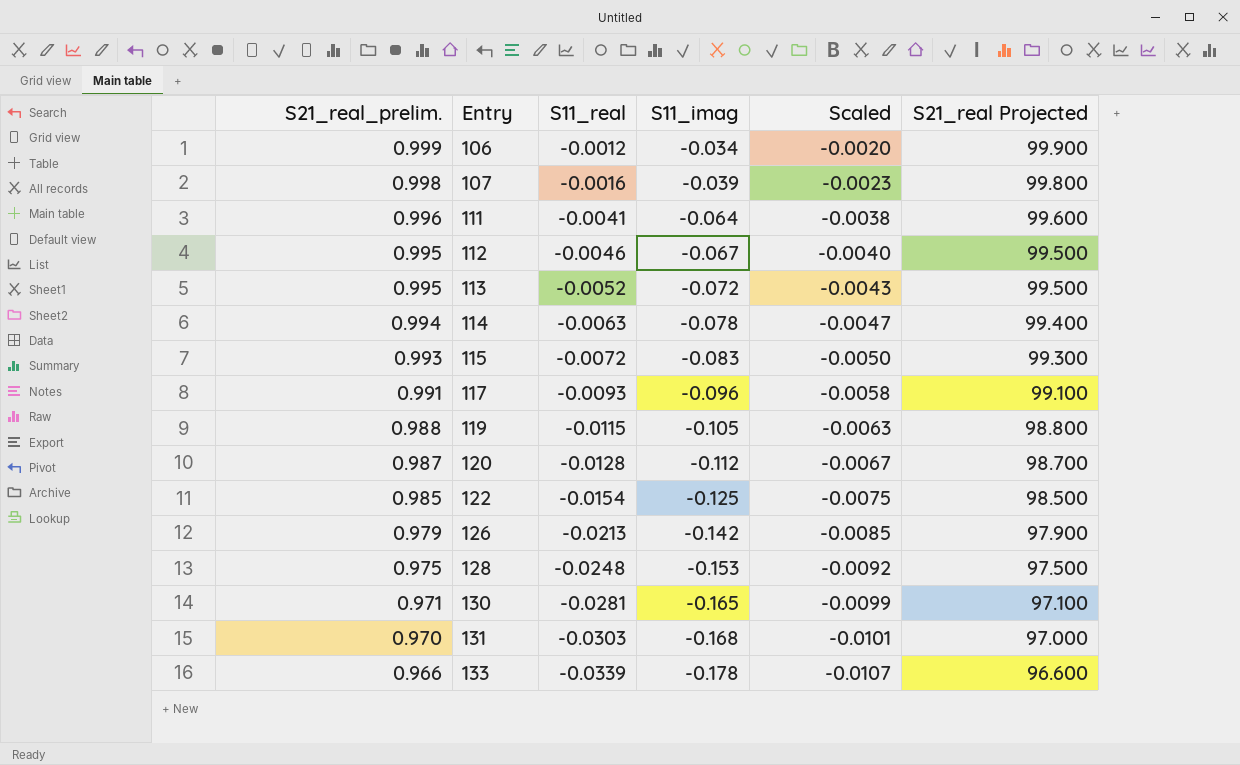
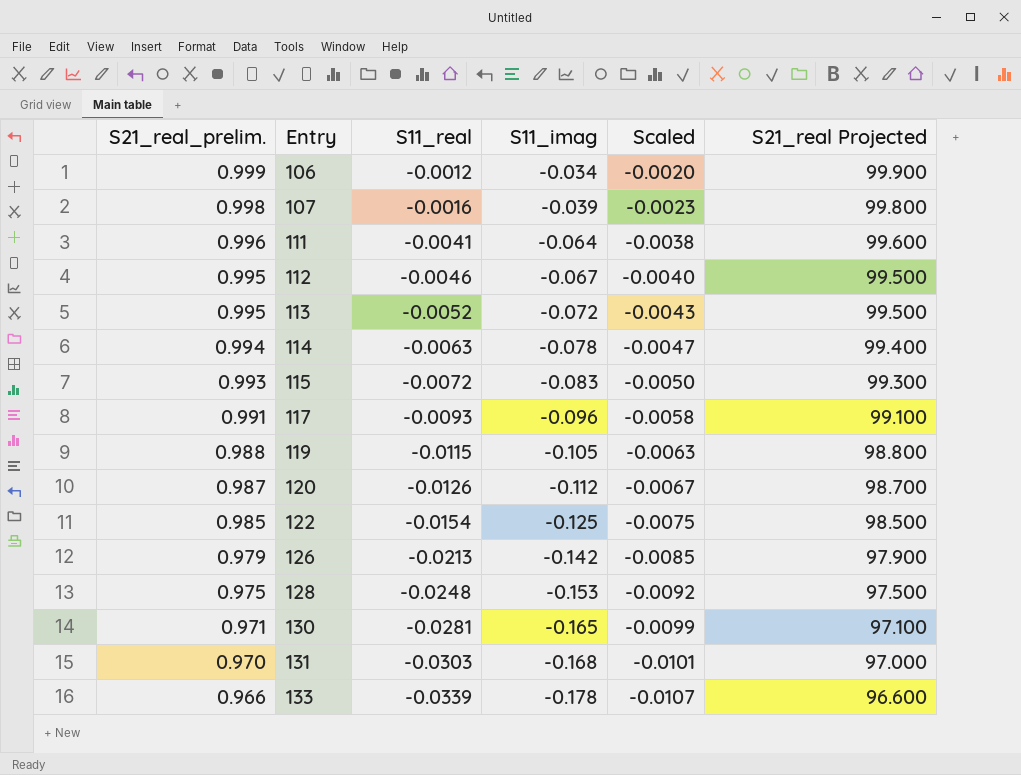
120 | S11_real: -0.0128 -> -0.0126

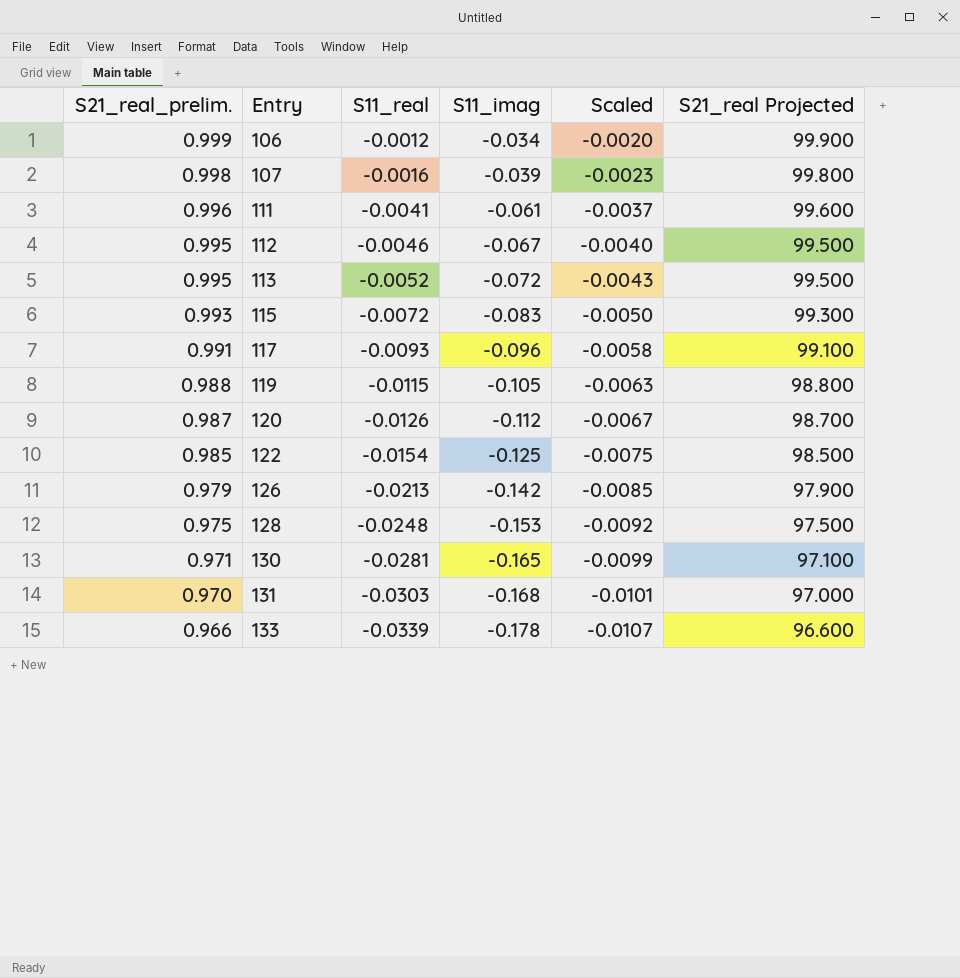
row 114: 0.994 | -0.0063 | -0.078 | -0.0047 | 99.400 -> none
111 | S11_imag: -0.064 -> -0.061
111 | Scaled: -0.0038 -> -0.0037

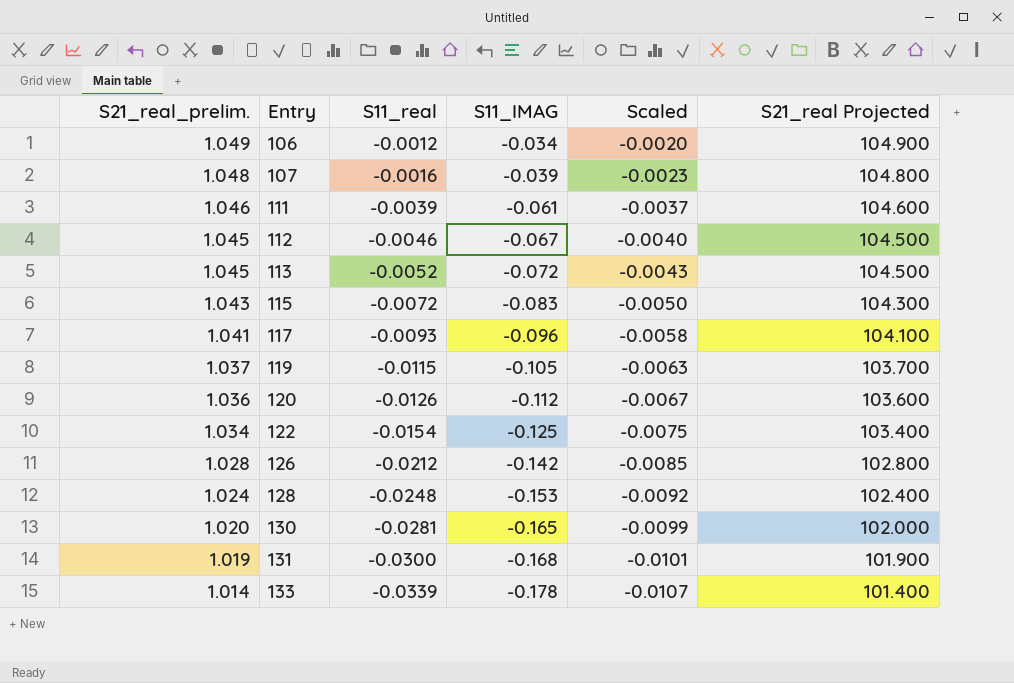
column name: S11_imag -> S11_IMAG
106 | S21_real_prelim.: 0.999 -> 1.049
106 | S21_real Projected: 99.900 -> 104.900
107 | S21_real_prelim.: 0.998 -> 1.048
107 | S21_real Projected: 99.800 -> 104.800
111 | S21_real_prelim.: 0.996 -> 1.046
111 | S11_real: -0.0041 -> -0.0039
111 | S21_real Projected: 99.600 -> 104.600
112 | S21_real_prelim.: 0.995 -> 1.045
112 | S21_real Projected: 99.500 -> 104.500
113 | S21_real_prelim.: 0.995 -> 1.045
113 | S21_real Projected: 99.500 -> 104.500
115 | S21_real_prelim.: 0.993 -> 1.043
115 | S21_real Projected: 99.300 -> 104.300
117 | S21_real_prelim.: 0.991 -> 1.041
117 | S21_real Projected: 99.100 -> 104.100
119 | S21_real_prelim.: 0.988 -> 1.037
119 | S21_real Projected: 98.800 -> 103.700
120 | S21_real_prelim.: 0.987 -> 1.036
120 | S21_real Projected: 98.700 -> 103.600
122 | S21_real_prelim.: 0.985 -> 1.034
122 | S21_real Projected: 98.500 -> 103.400
126 | S21_real_prelim.: 0.979 -> 1.028
126 | S11_real: -0.0213 -> -0.0212
126 | S21_real Projected: 97.900 -> 102.800
128 | S21_real_prelim.: 0.975 -> 1.024
128 | S21_real Projected: 97.500 -> 102.400
130 | S21_real_prelim.: 0.971 -> 1.020
130 | S21_real Projected: 97.100 -> 102.000
131 | S21_real_prelim.: 0.970 -> 1.019
131 | S11_real: -0.0303 -> -0.0300
131 | S21_real Projected: 97.000 -> 101.900
133 | S21_real_prelim.: 0.966 -> 1.014
133 | S21_real Projected: 96.600 -> 101.400

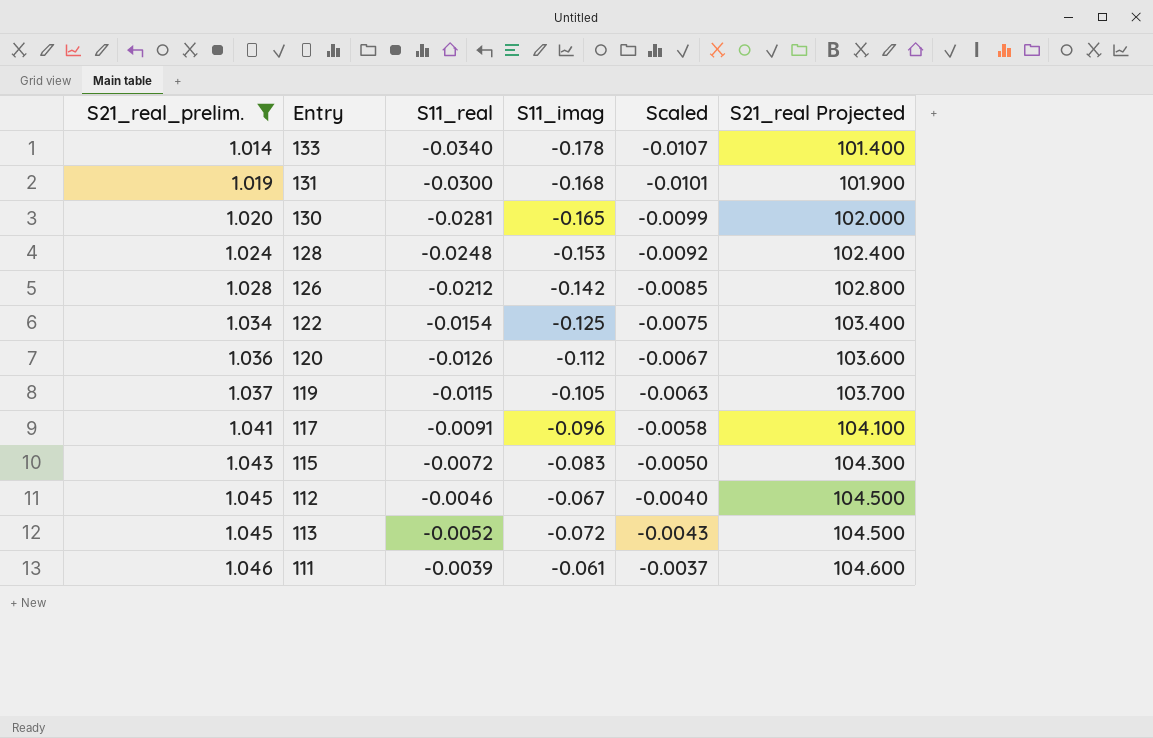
filter: none -> S21_real_prelim. <= 1.046
row order: S21_real_prelim. descending -> S21_real_prelim. ascending
column name: S11_IMAG -> S11_imag
133 | S11_real: -0.0339 -> -0.0340
117 | S11_real: -0.0093 -> -0.0091

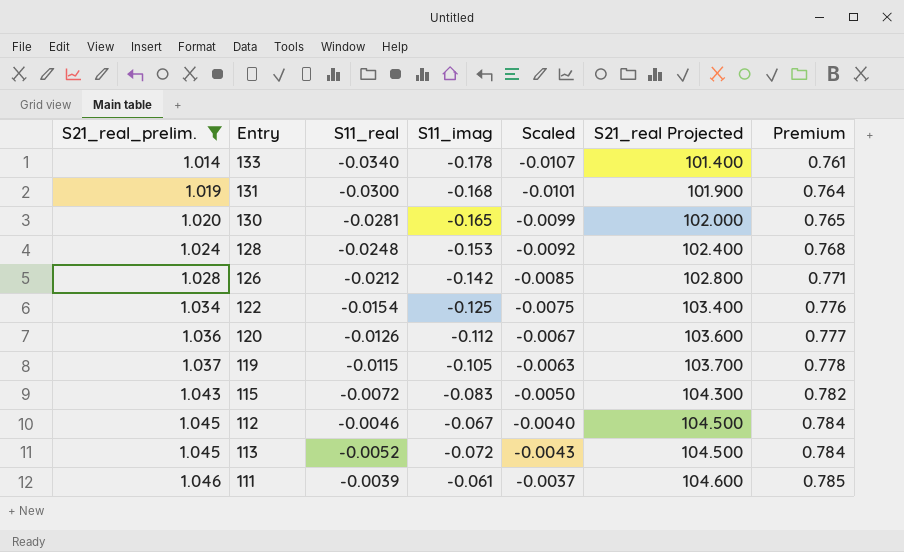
column Premium | formula: none -> [S21_real_prelim.] * 0.75
row 117: 1.041 | -0.0091 | -0.096 | -0.0058 | 104.100 -> none

